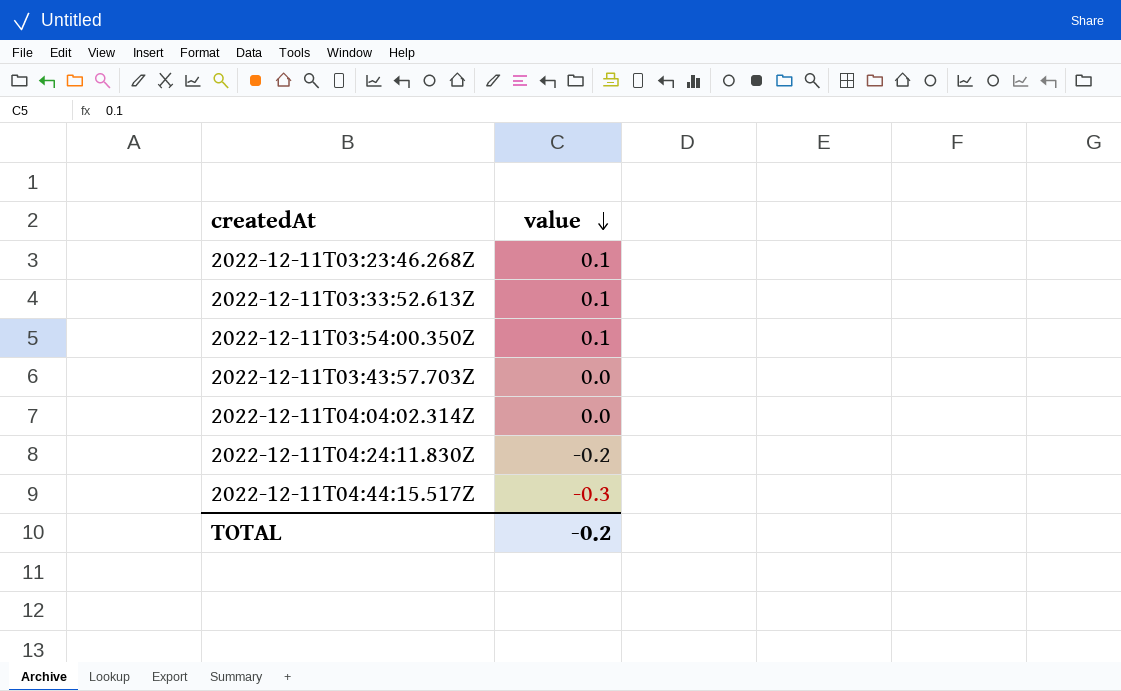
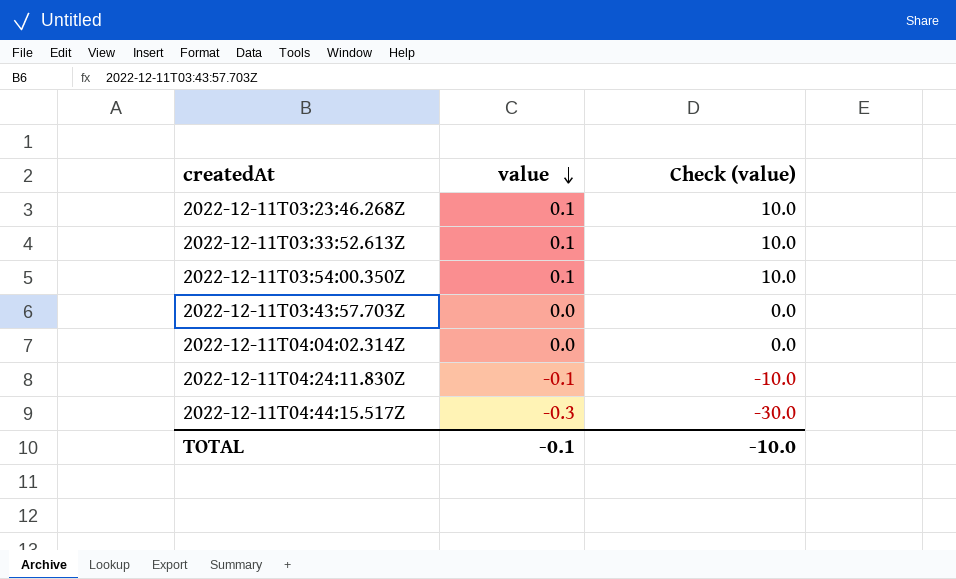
column Check (value) | formula: none -> [value] * 100
2022-12-11T04:24:11.830Z | value: -0.2 -> -0.1
TOTAL | value: -0.2 -> -0.1

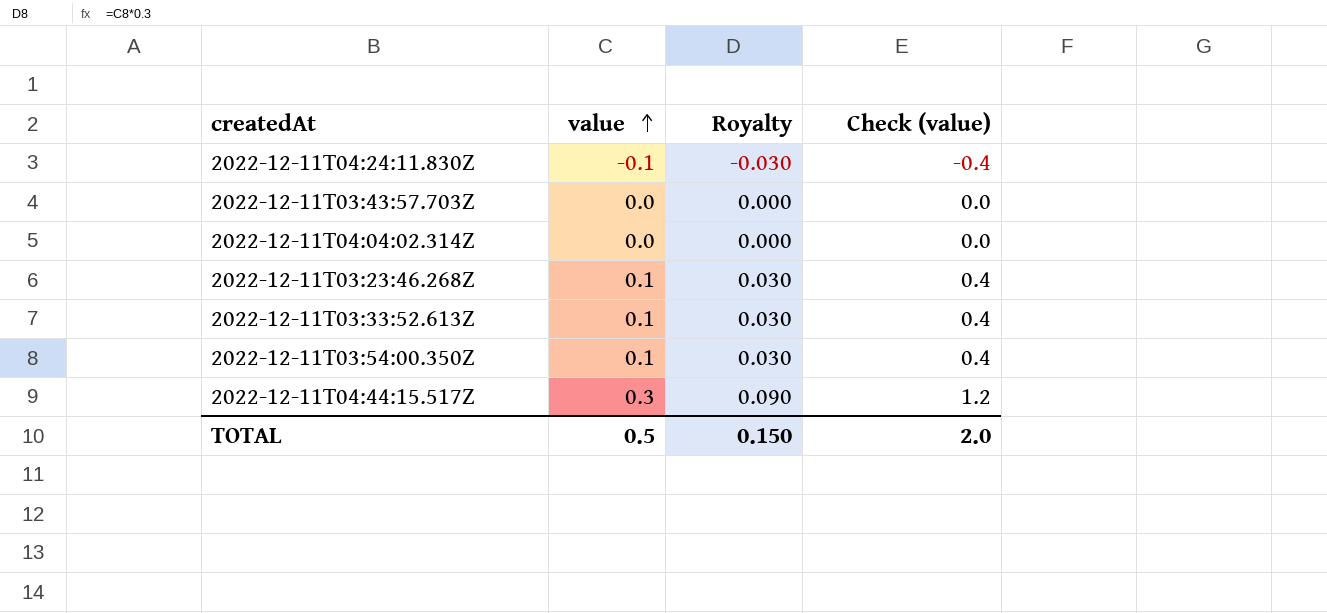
row order: value descending -> value ascending
column Royalty | formula: none -> [value] * 0.3
column Check (value) | formula: [value] * 100 -> [value] * 4
2022-12-11T04:44:15.517Z | value: -0.3 -> 0.3
TOTAL | value: -0.1 -> 0.5
TOTAL | Check (value): -10.0 -> 2.0

